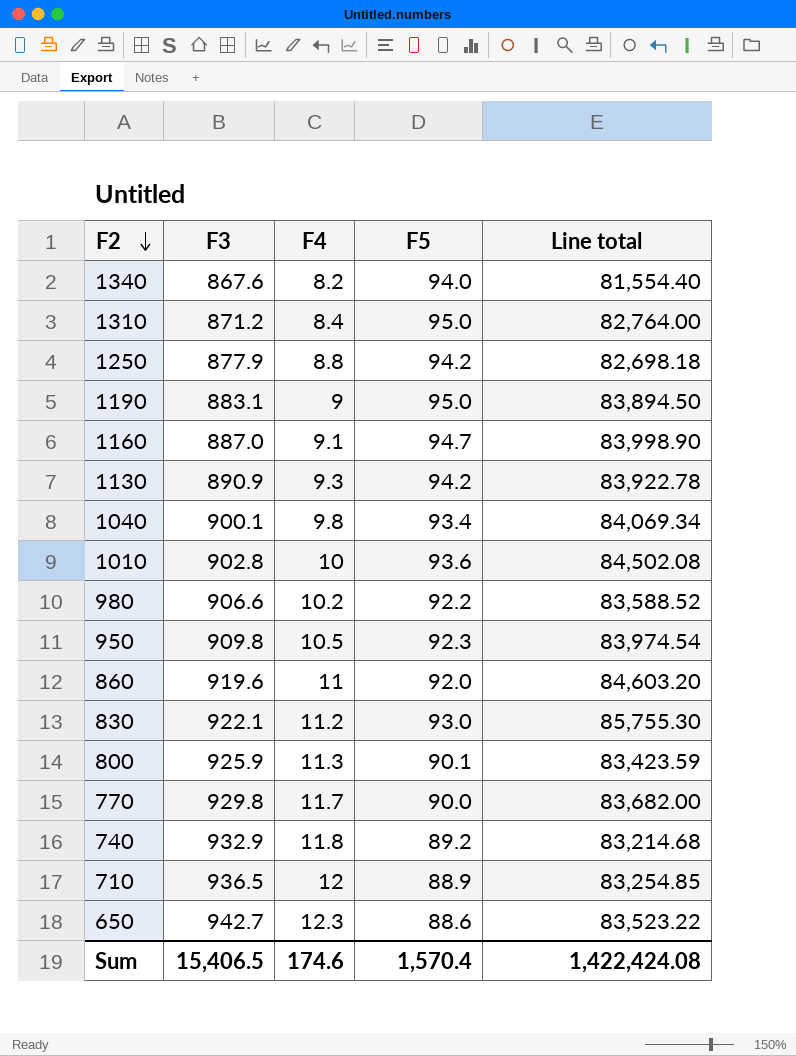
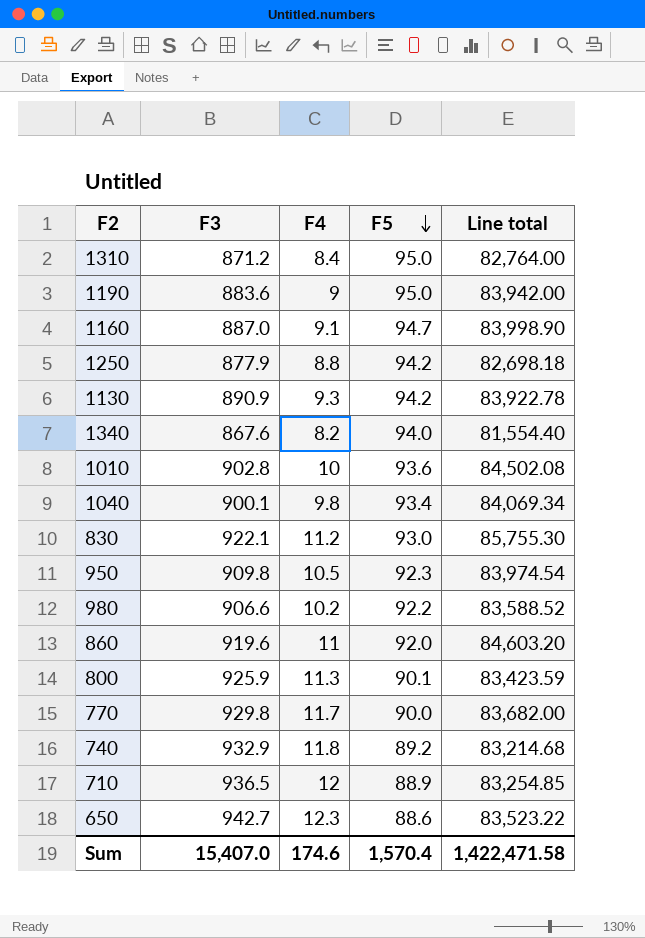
row order: F2 descending -> F5 descending
1190 | F3: 883.1 -> 883.6
1190 | Line total: 83,894.50 -> 83,942.00
Sum | F3: 15,406.5 -> 15,407.0
Sum | Line total: 1,422,424.08 -> 1,422,471.58

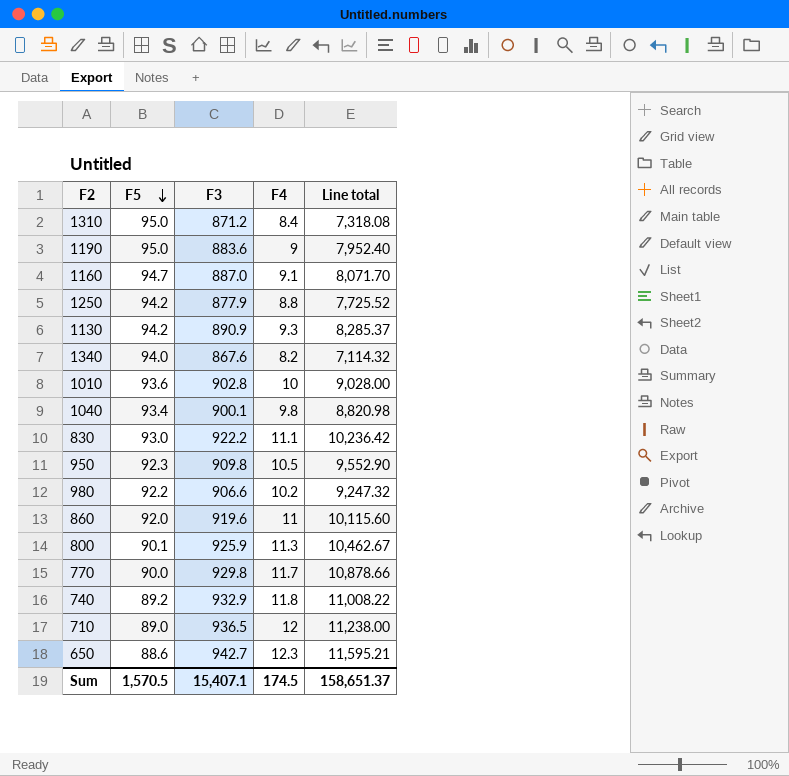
column F5 | position: 4 -> 2
column Line total | formula: [F3] * [F5] -> [F3] * [F4]
830 | F3: 922.1 -> 922.2
830 | F4: 11.2 -> 11.1
710 | F5: 88.9 -> 89.0
Sum | F5: 1,570.4 -> 1,570.5
Sum | F3: 15,407.0 -> 15,407.1
Sum | F4: 174.6 -> 174.5
Sum | Line total: 1,422,471.58 -> 158,651.37

